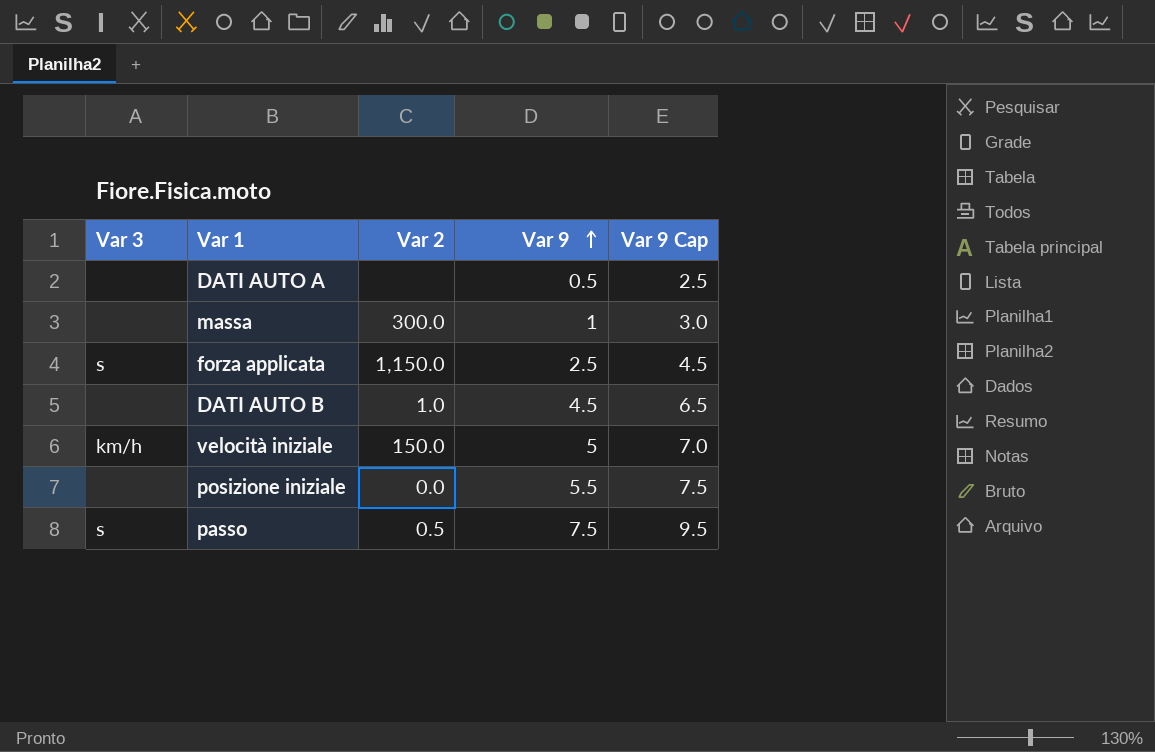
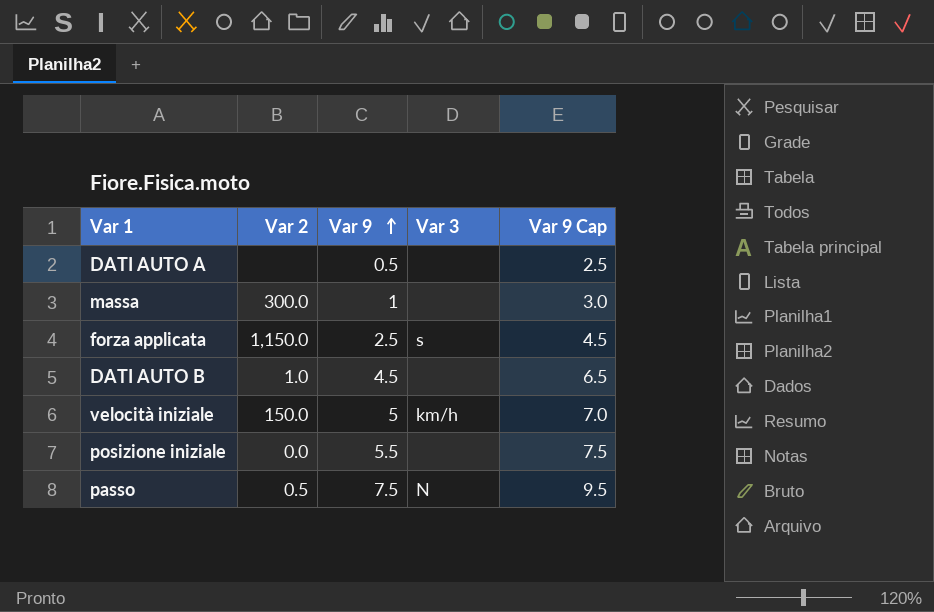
column Var 3 | position: 1 -> 4
passo | Var 3: s -> N

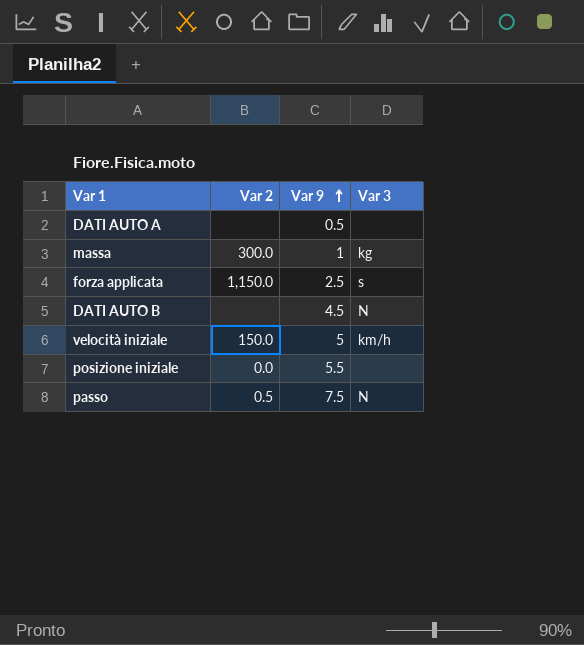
column Var 9 Cap | formula: [Var 9] + 2 -> none
massa | Var 3: none -> kg
DATI AUTO B | Var 2: 1.0 -> none
DATI AUTO B | Var 3: none -> N

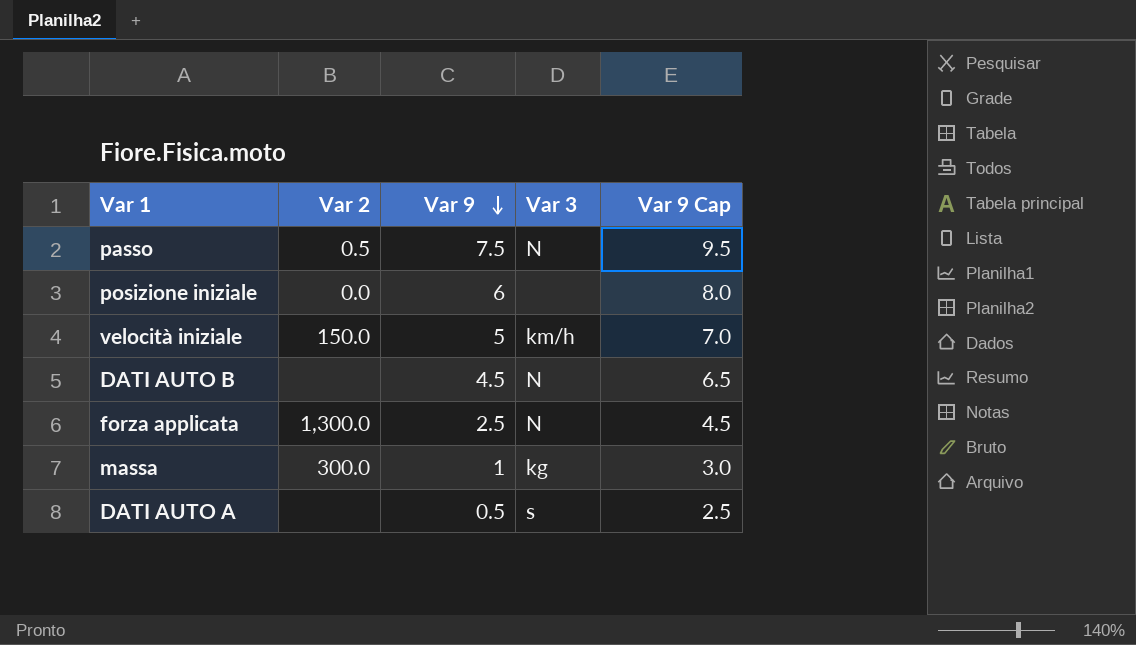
row order: Var 9 ascending -> Var 9 descending
column Var 9 Cap | formula: none -> [Var 9] + 2
posizione iniziale | Var 9: 5.5 -> 6
forza applicata | Var 2: 1,150.0 -> 1,300.0
forza applicata | Var 3: s -> N
DATI AUTO A | Var 3: none -> s

